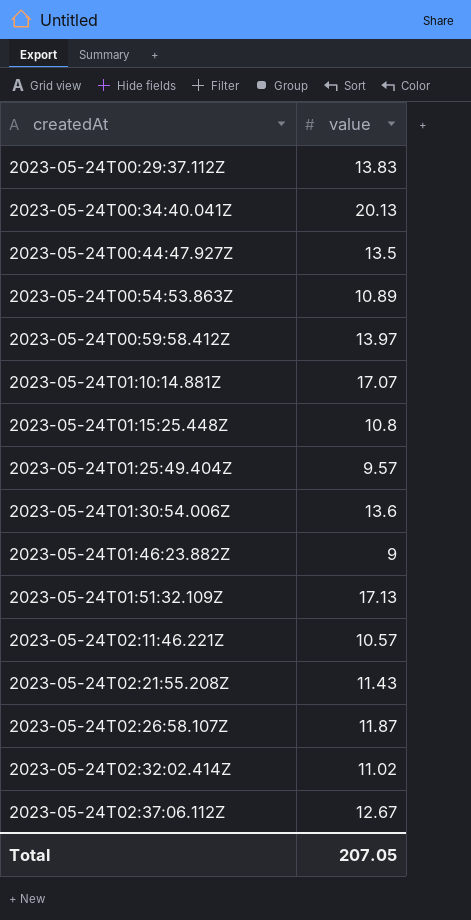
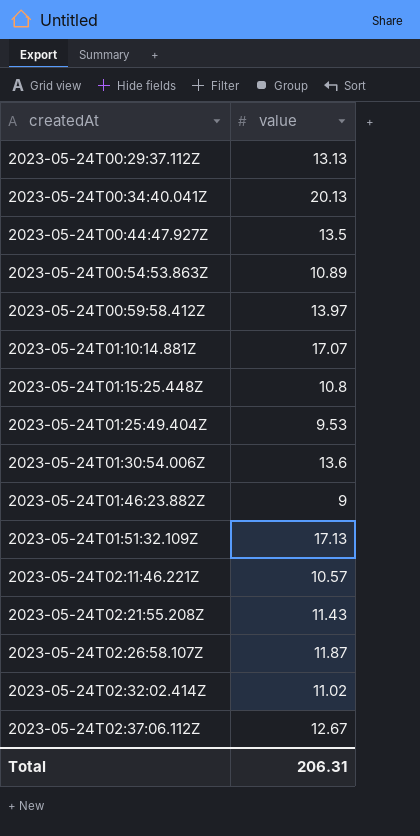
2023-05-24T00:29:37.112Z | value: 13.83 -> 13.13
2023-05-24T01:25:49.404Z | value: 9.57 -> 9.53
Total | value: 207.05 -> 206.31

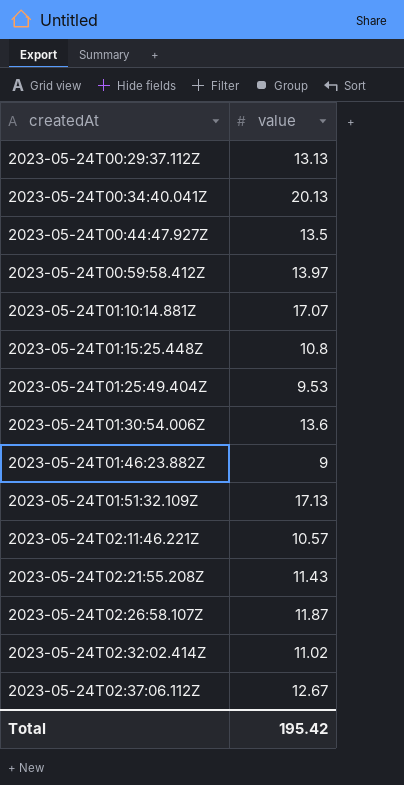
row 2023-05-24T00:54:53.863Z: 10.89 -> none
Total | value: 206.31 -> 195.42

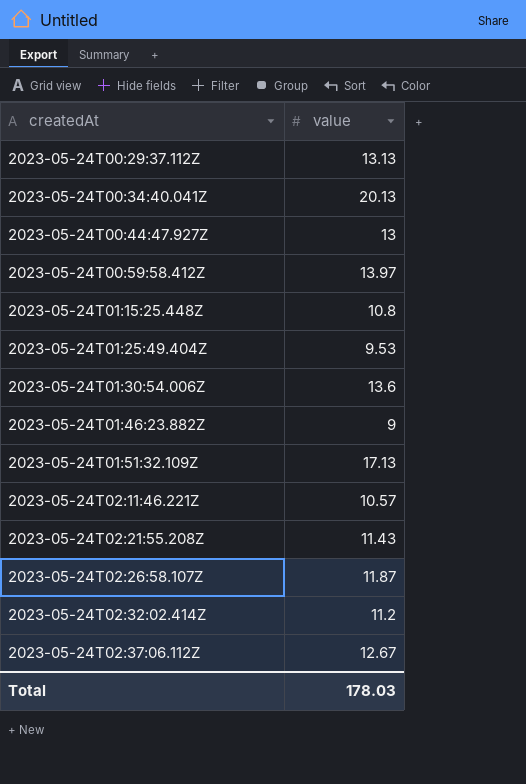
row 2023-05-24T01:10:14.881Z: 17.07 -> none
2023-05-24T00:44:47.927Z | value: 13.5 -> 13
2023-05-24T02:32:02.414Z | value: 11.02 -> 11.2
Total | value: 195.42 -> 178.03

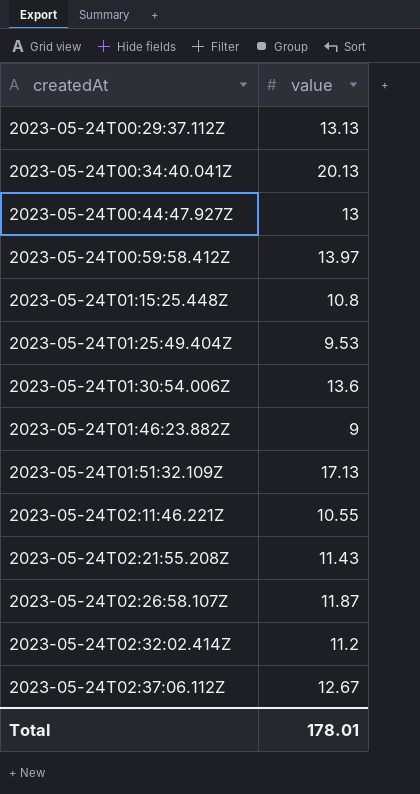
2023-05-24T02:11:46.221Z | value: 10.57 -> 10.55
Total | value: 178.03 -> 178.01

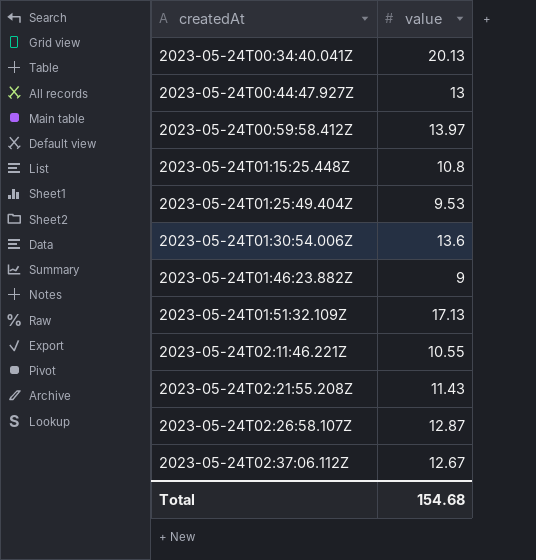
row 2023-05-24T00:29:37.112Z: 13.13 -> none
row 2023-05-24T02:32:02.414Z: 11.2 -> none
2023-05-24T02:26:58.107Z | value: 11.87 -> 12.87
Total | value: 178.01 -> 154.68

